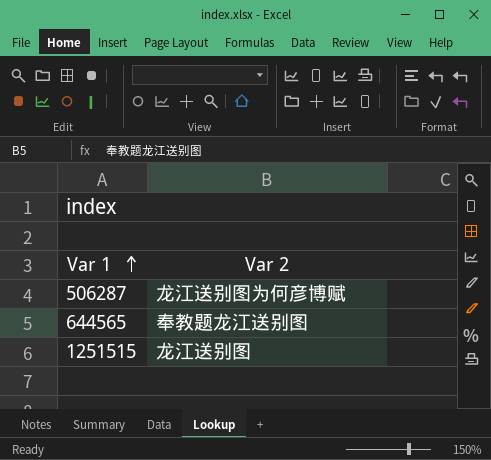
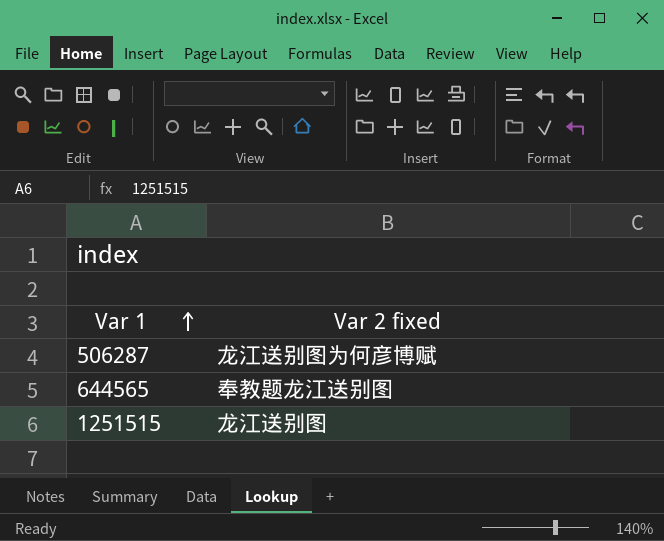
column name: Var 2 -> Var 2 fixed

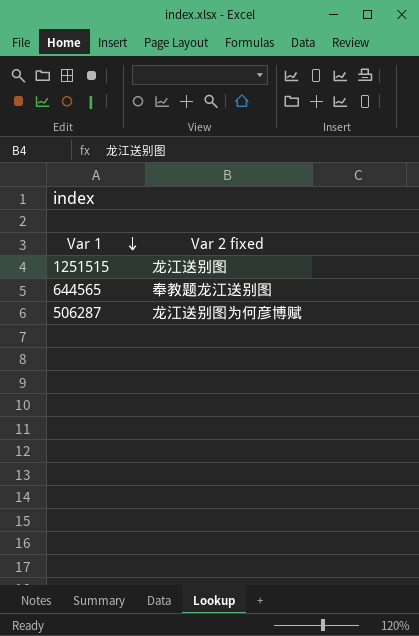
row order: Var 1 ascending -> Var 1 descending

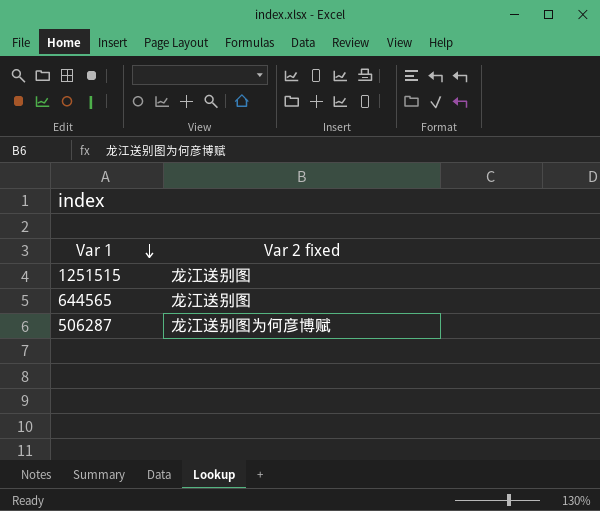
644565 | Var 2 fixed: 奉教题龙江送别图 -> 龙江送别图

